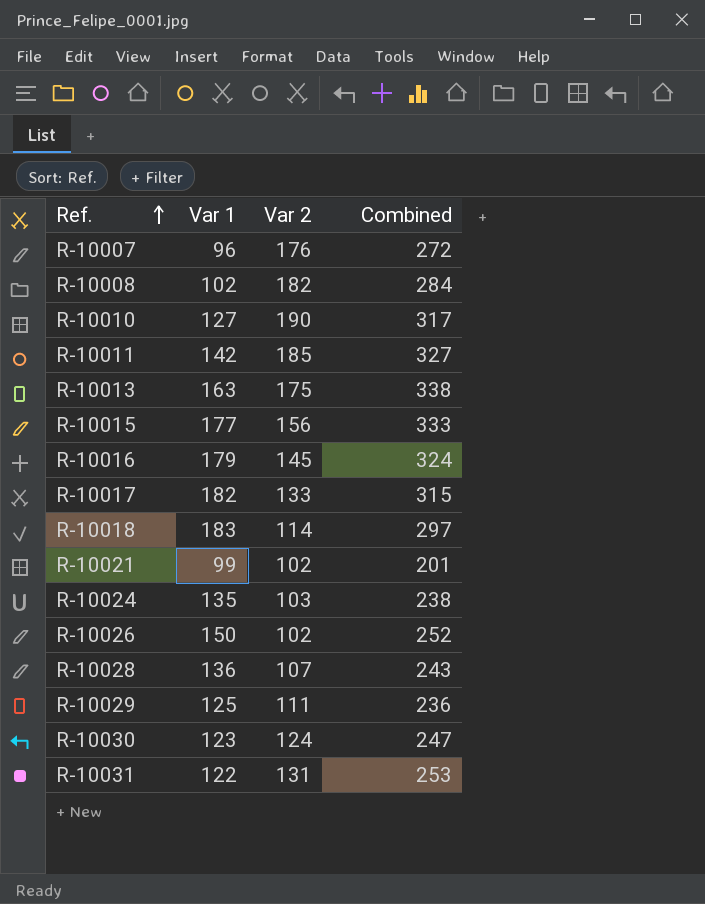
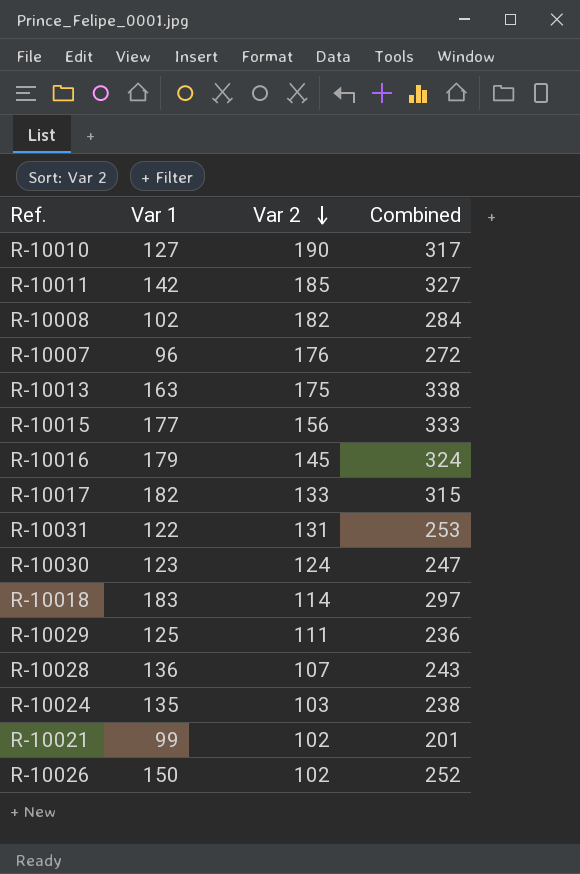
row order: Ref. ascending -> Var 2 descending

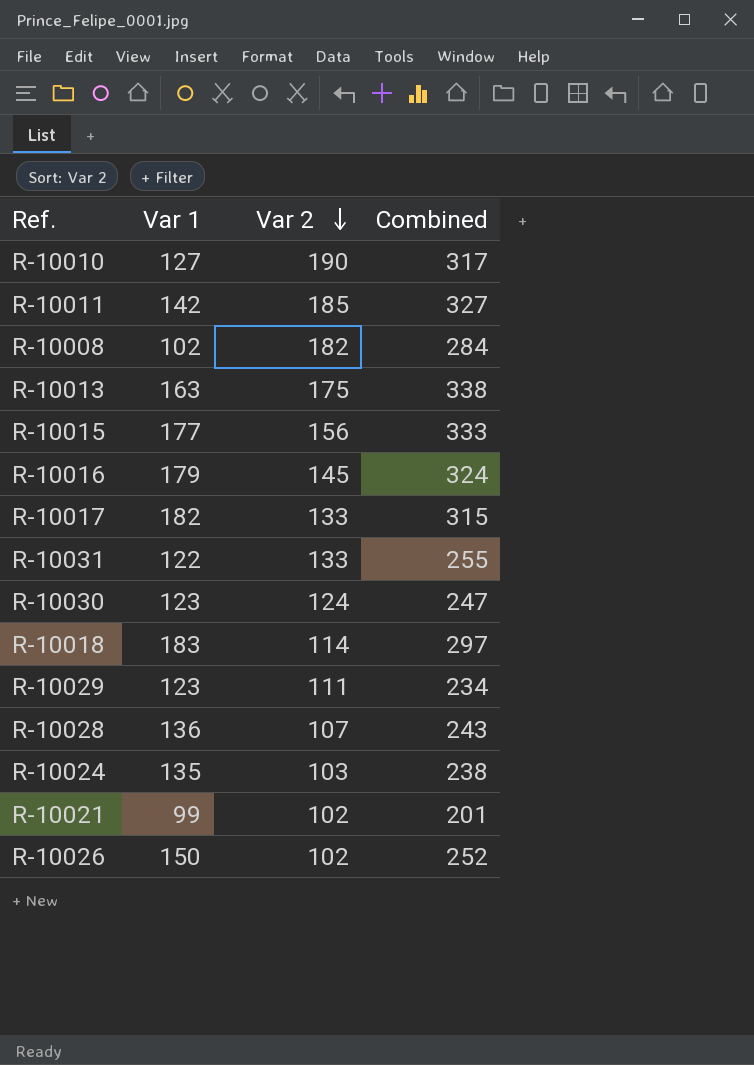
row R-10007: 96 | 176 | 272 -> none
R-10031 | Var 2: 131 -> 133
R-10031 | Combined: 253 -> 255
R-10029 | Var 1: 125 -> 123
R-10029 | Combined: 236 -> 234

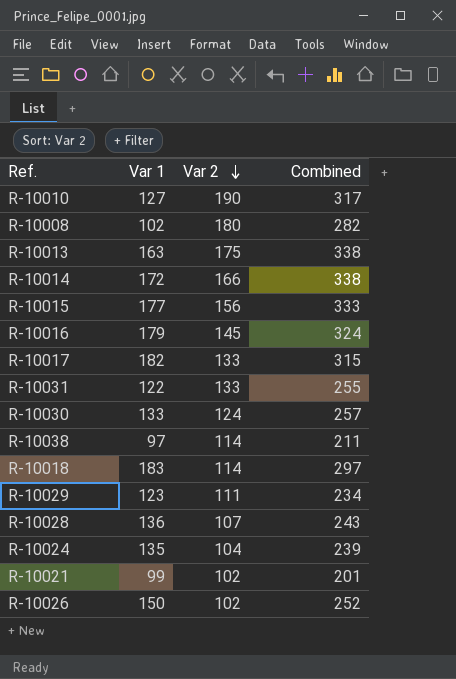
row R-10011: 142 | 185 | 327 -> none
R-10008 | Var 2: 182 -> 180
R-10008 | Combined: 284 -> 282
row R-10014: none -> 172 | 166 | 338
R-10030 | Var 1: 123 -> 133
R-10030 | Combined: 247 -> 257
row R-10038: none -> 97 | 114 | 211
R-10024 | Var 2: 103 -> 104
R-10024 | Combined: 238 -> 239

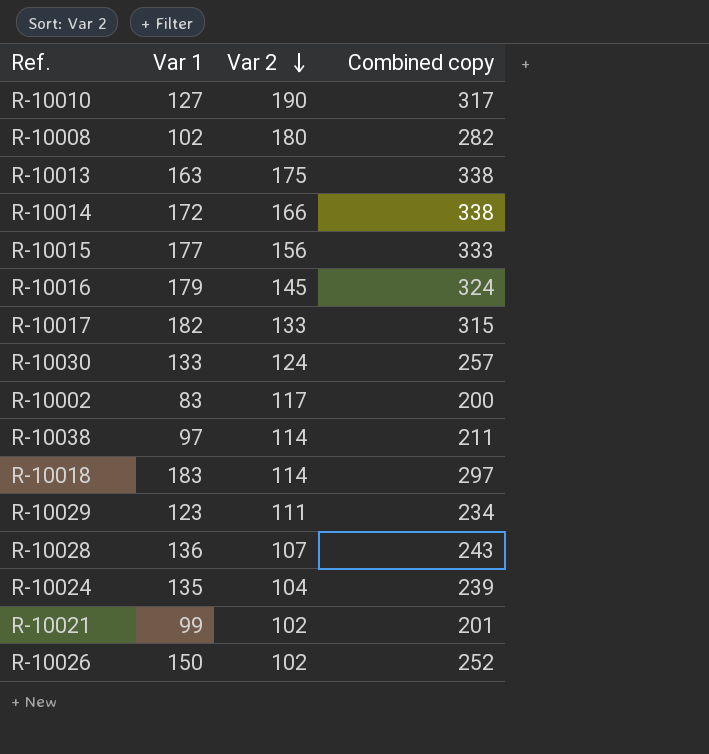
column name: Combined -> Combined copy
row R-10031: 122 | 133 | 255 -> none
row R-10002: none -> 83 | 117 | 200

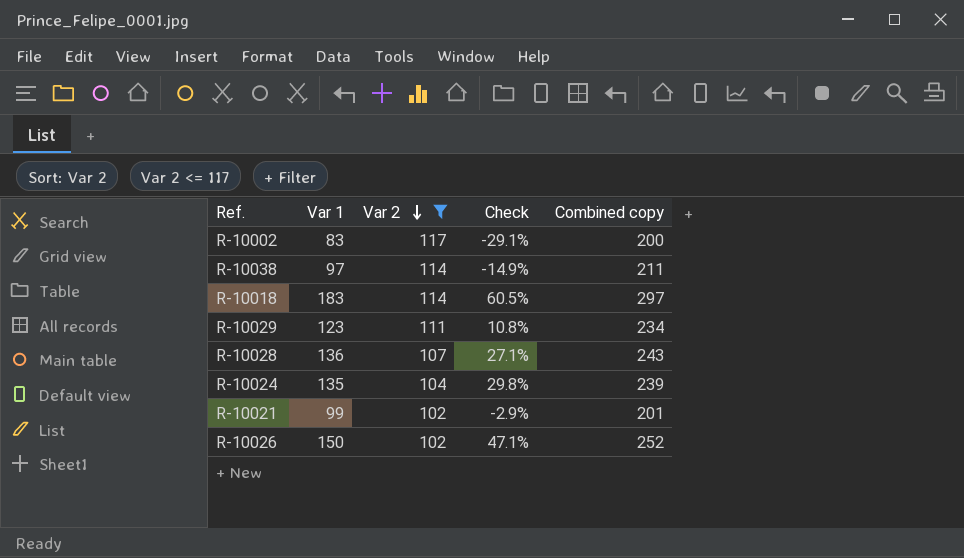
filter: none -> Var 2 <= 117
column Check | formula: none -> ([Var 1] - [Var 2]) / [Var 2]

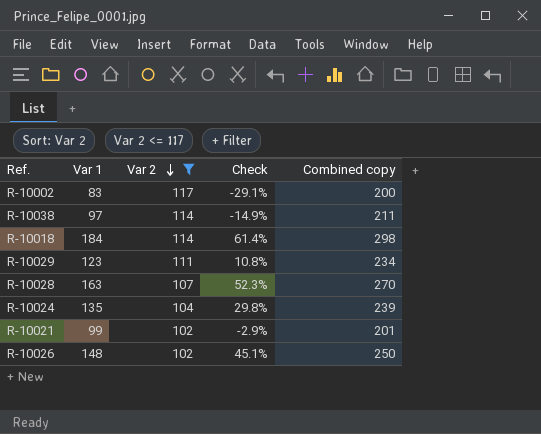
R-10018 | Var 1: 183 -> 184
R-10018 | Check: 60.5% -> 61.4%
R-10018 | Combined copy: 297 -> 298
R-10028 | Var 1: 136 -> 163
R-10028 | Check: 27.1% -> 52.3%
R-10028 | Combined copy: 243 -> 270
R-10026 | Var 1: 150 -> 148
R-10026 | Check: 47.1% -> 45.1%
R-10026 | Combined copy: 252 -> 250

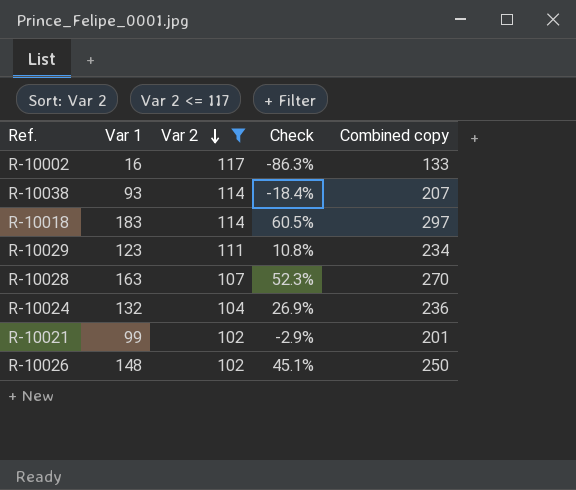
R-10002 | Var 1: 83 -> 16
R-10002 | Check: -29.1% -> -86.3%
R-10002 | Combined copy: 200 -> 133
R-10038 | Var 1: 97 -> 93
R-10038 | Check: -14.9% -> -18.4%
R-10038 | Combined copy: 211 -> 207
R-10018 | Var 1: 184 -> 183
R-10018 | Check: 61.4% -> 60.5%
R-10018 | Combined copy: 298 -> 297
R-10024 | Var 1: 135 -> 132
R-10024 | Check: 29.8% -> 26.9%
R-10024 | Combined copy: 239 -> 236

